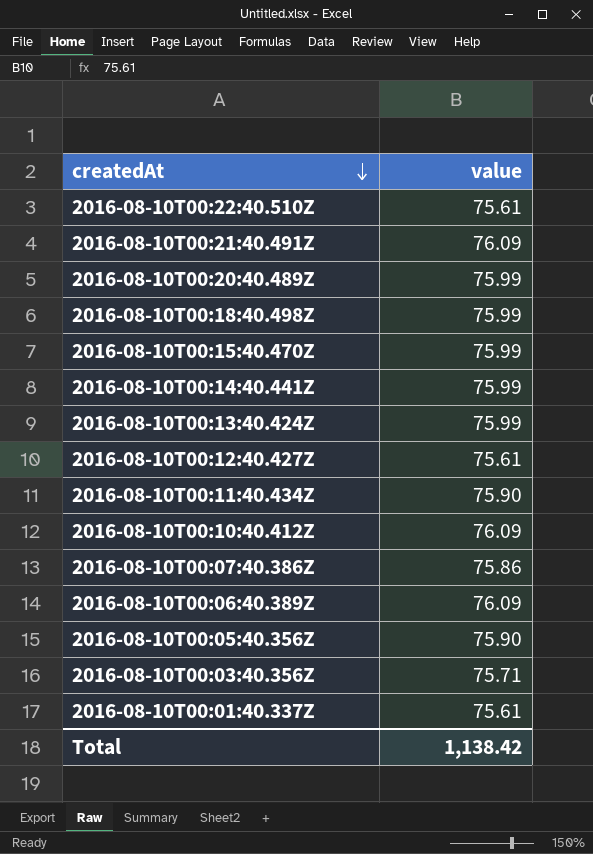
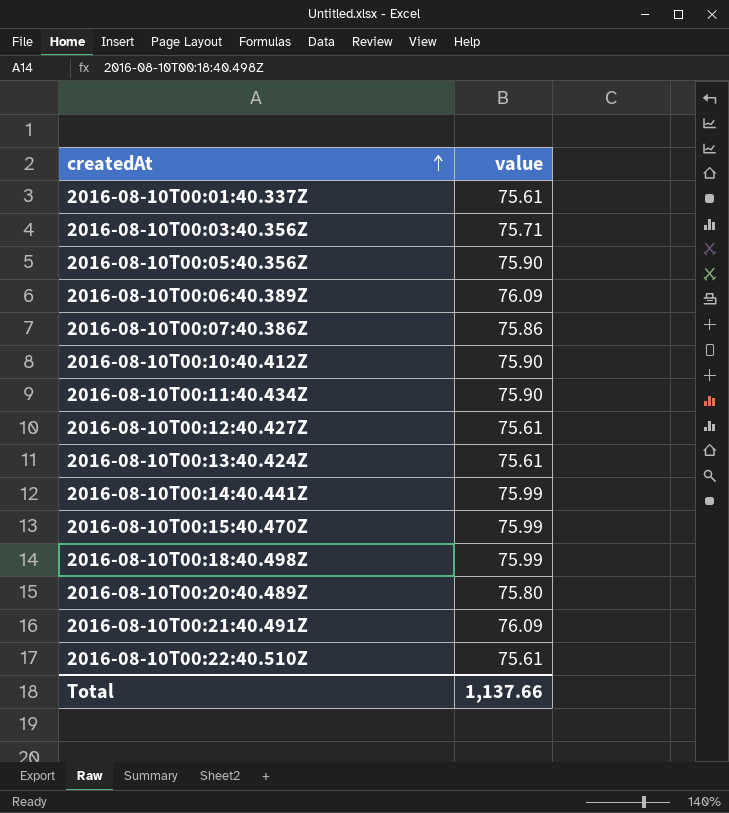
row order: createdAt descending -> createdAt ascending
2016-08-10T00:10:40.412Z | value: 76.09 -> 75.90
2016-08-10T00:13:40.424Z | value: 75.99 -> 75.61
2016-08-10T00:20:40.489Z | value: 75.99 -> 75.80
Total | value: 1,138.42 -> 1,137.66

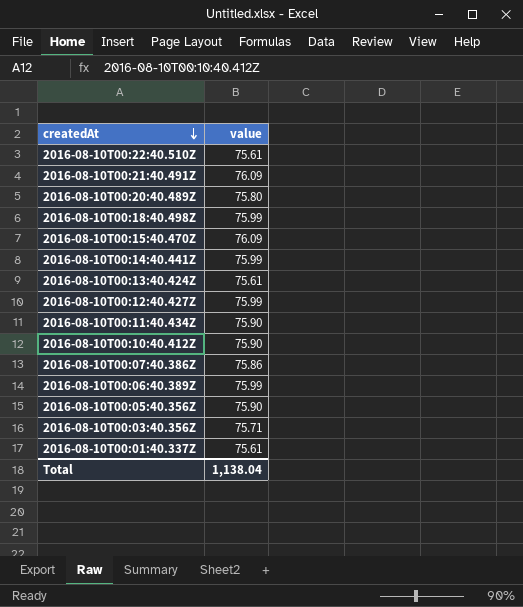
row order: createdAt ascending -> createdAt descending
2016-08-10T00:15:40.470Z | value: 75.99 -> 76.09
2016-08-10T00:12:40.427Z | value: 75.61 -> 75.99
2016-08-10T00:06:40.389Z | value: 76.09 -> 75.99
Total | value: 1,137.66 -> 1,138.04

